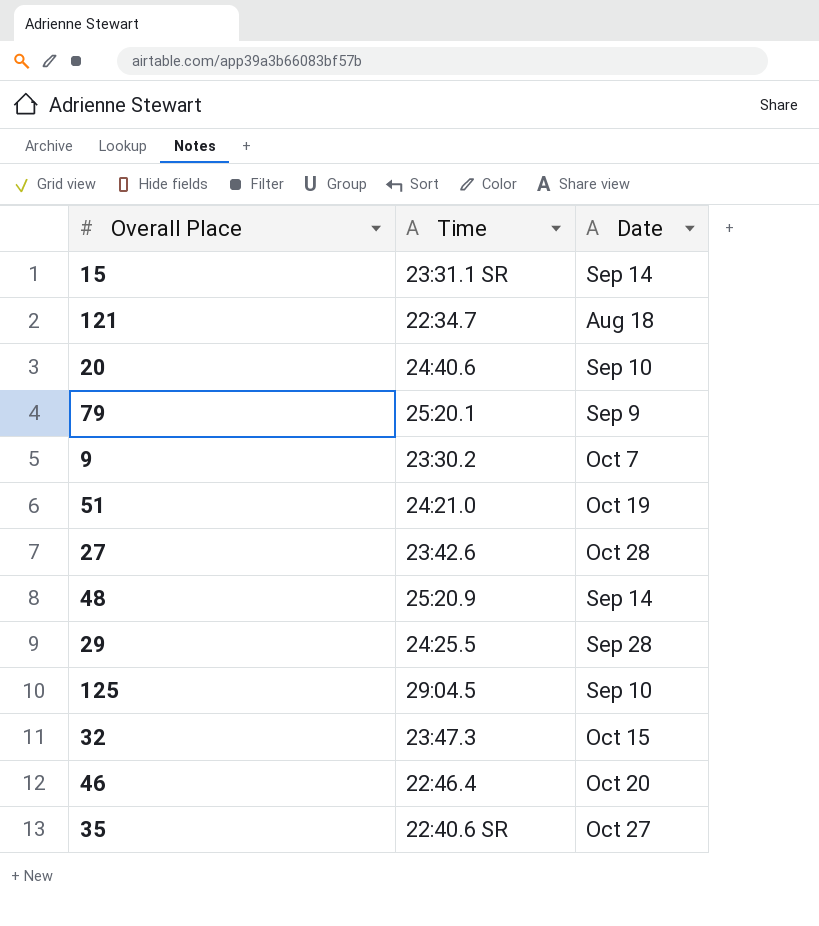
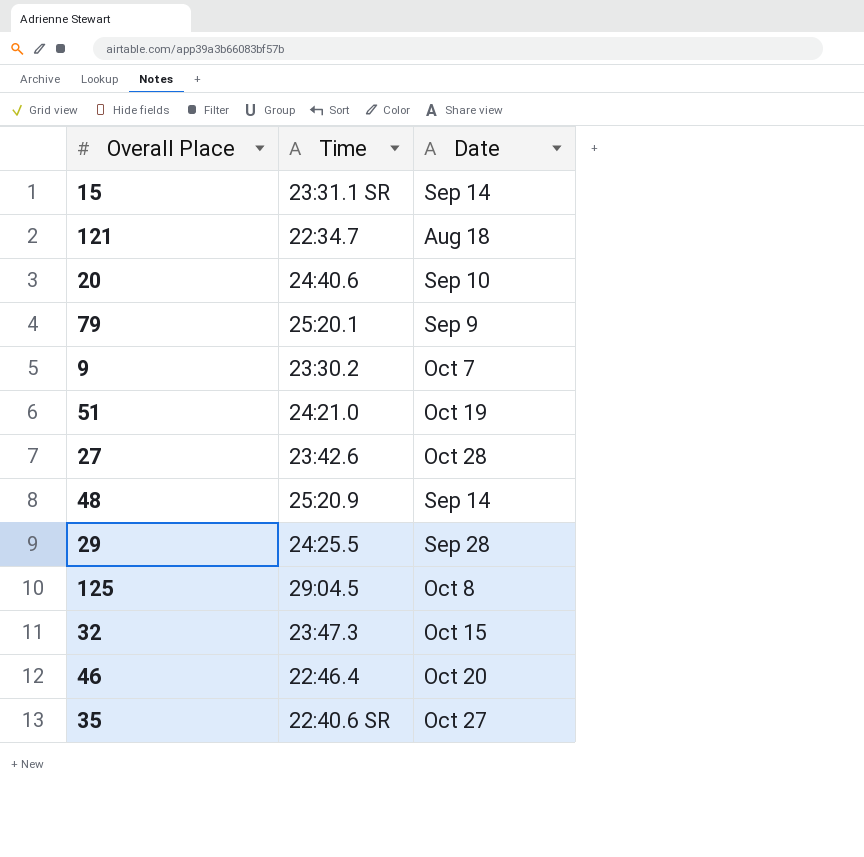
125 | Date: Sep 10 -> Oct 8

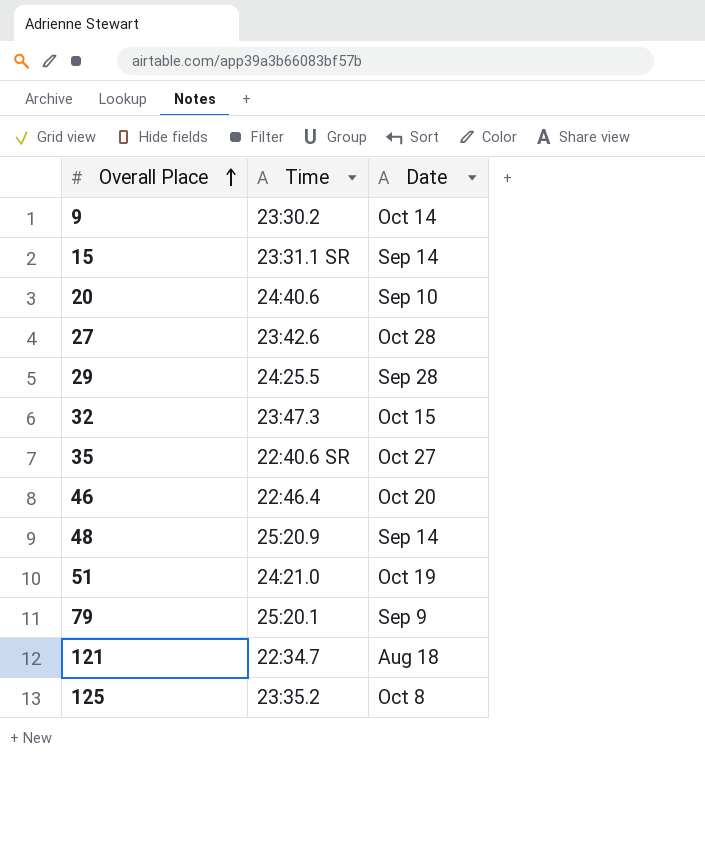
row order: none -> Overall Place ascending
9 | Date: Oct 7 -> Oct 14
125 | Time: 29:04.5 -> 23:35.2

